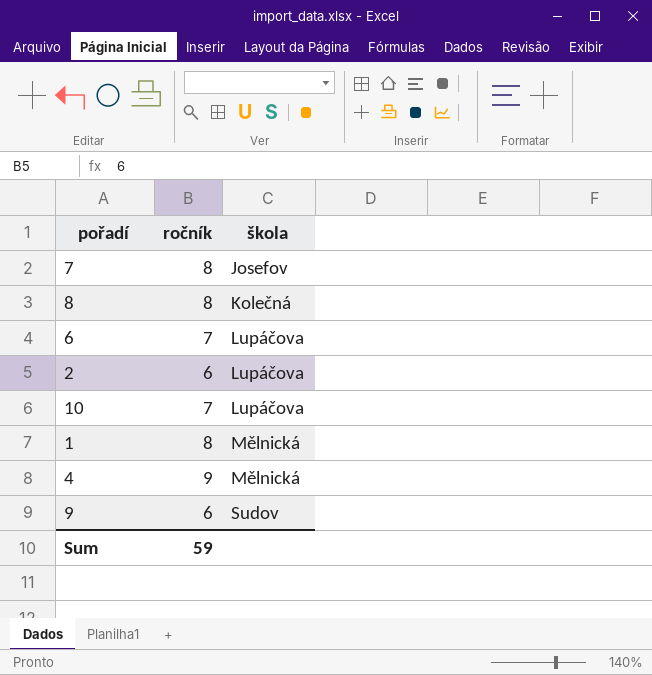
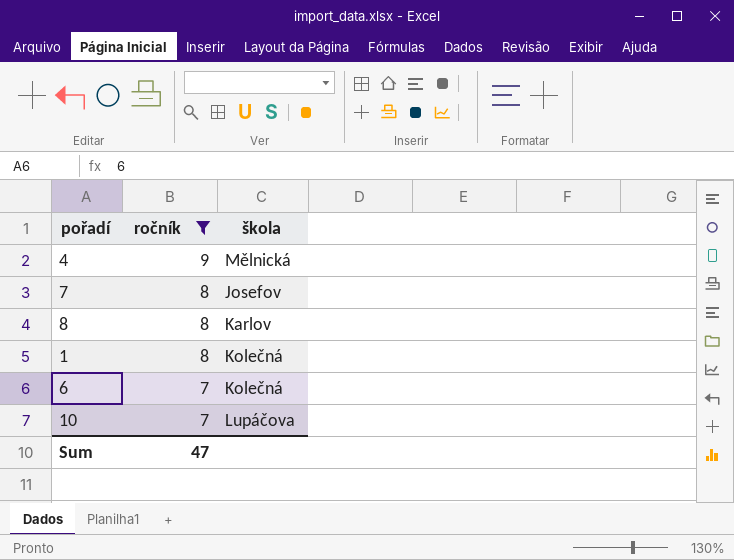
filter: none -> ročník != 6
row order: škola ascending -> ročník descending
8 | škola: Kolečná -> Karlov
1 | škola: Mělnická -> Kolečná
6 | škola: Lupáčova -> Kolečná
Sum | ročník: 59 -> 47

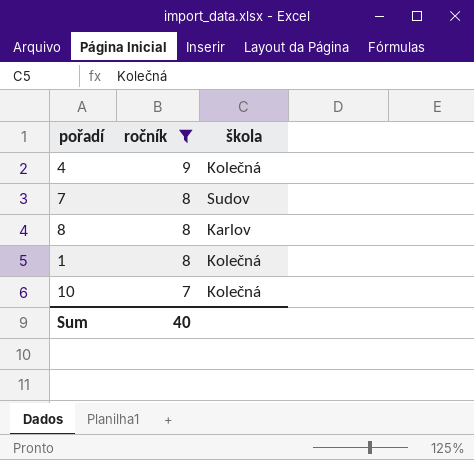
row 6: 7 | Kolečná -> none
4 | škola: Mělnická -> Kolečná
7 | škola: Josefov -> Sudov
10 | škola: Lupáčova -> Kolečná
Sum | ročník: 47 -> 40

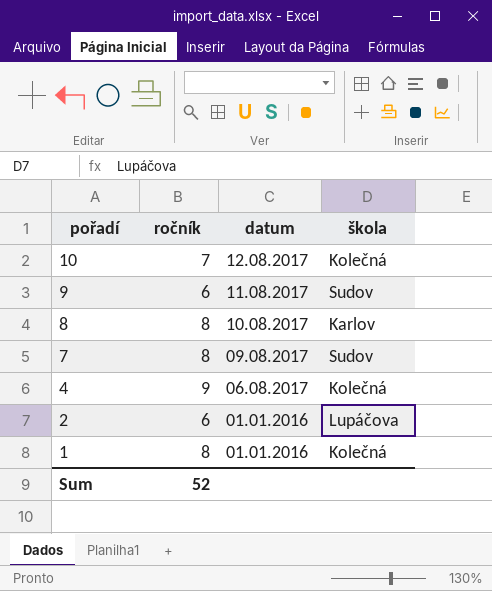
filter: ročník != 6 -> none
row order: ročník descending -> pořadí descending
column datum | position: none -> 3
Sum | ročník: 40 -> 52

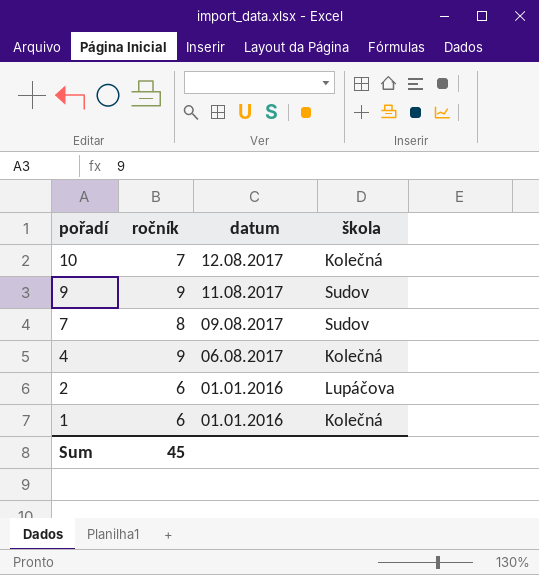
row 8: 8 | 10.08.2017 | Karlov -> none
9 | ročník: 6 -> 9
1 | ročník: 8 -> 6
Sum | ročník: 52 -> 45

